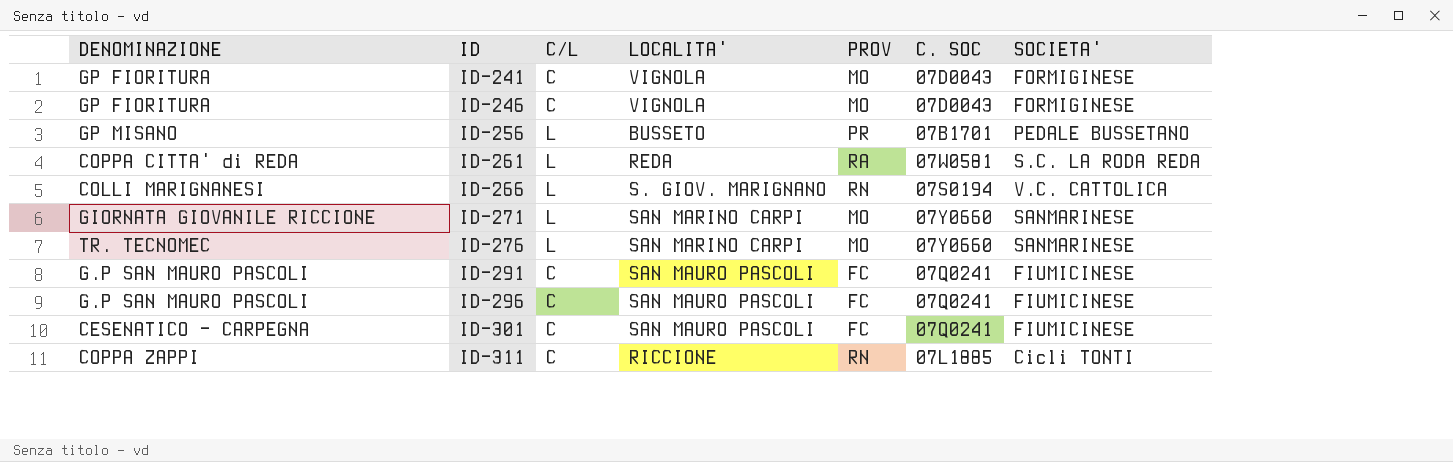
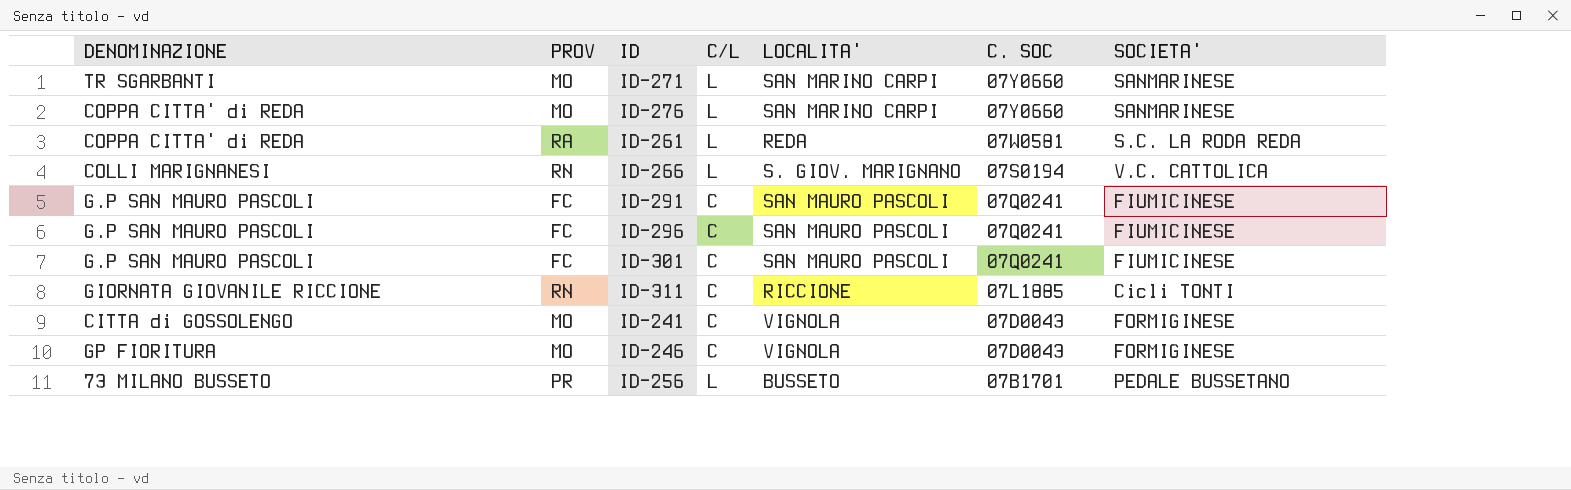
row order: ID ascending -> C. SOC descending
column PROV | position: 5 -> 2
ID-271 | DENOMINAZIONE: GIORNATA GIOVANILE RICCIONE -> TR SGARBANTI
ID-276 | DENOMINAZIONE: TR. TECNOMEC -> COPPA CITTA' di REDA
ID-301 | DENOMINAZIONE: CESENATICO - CARPEGNA -> G.P SAN MAURO PASCOLI
ID-311 | DENOMINAZIONE: COPPA ZAPPI -> GIORNATA GIOVANILE RICCIONE
ID-241 | DENOMINAZIONE: GP FIORITURA -> CITTA di GOSSOLENGO
ID-256 | DENOMINAZIONE: GP MISANO -> 73 MILANO BUSSETO

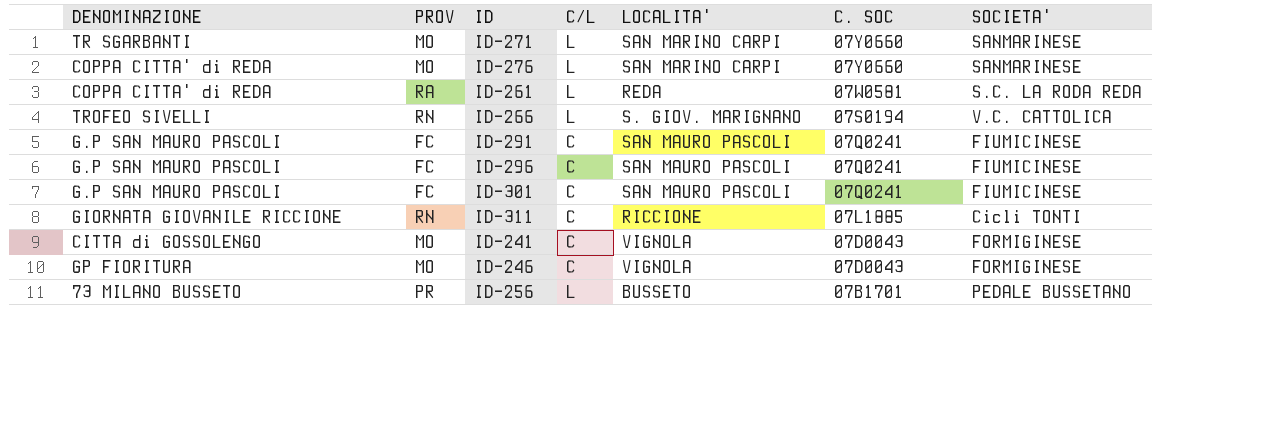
ID-266 | DENOMINAZIONE: COLLI MARIGNANESI -> TROFEO SIVELLI

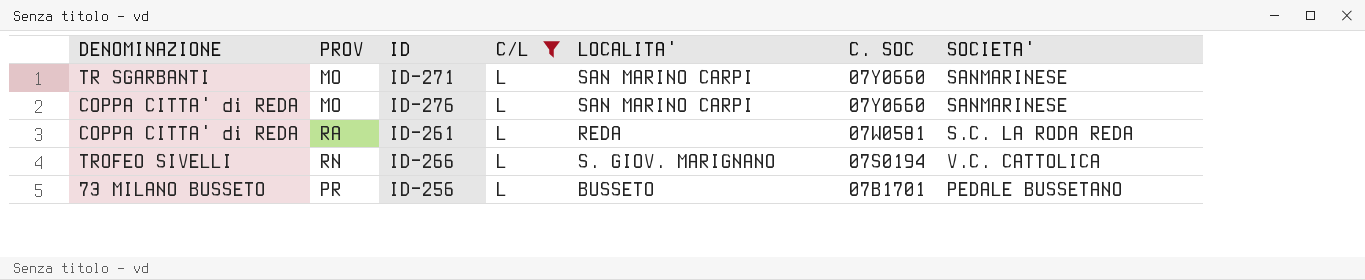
filter: none -> C/L = L

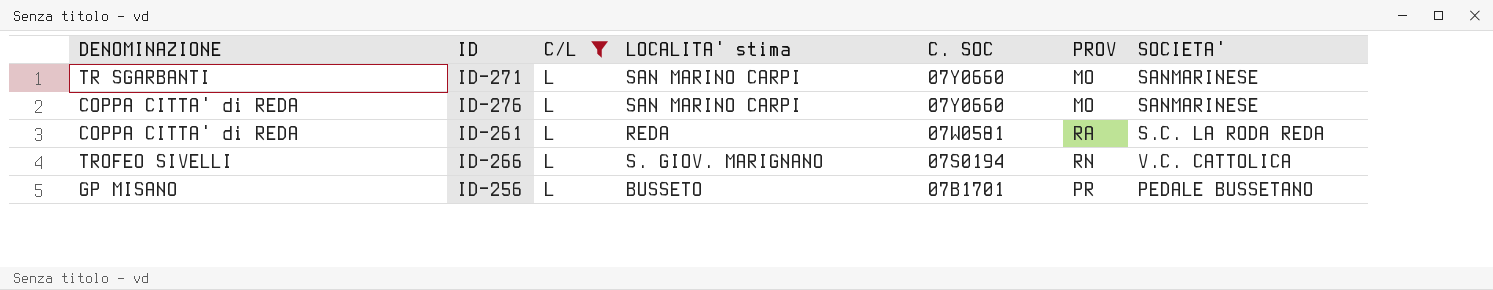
column name: LOCALITA' -> LOCALITA' stima
column PROV | position: 2 -> 6
ID-256 | DENOMINAZIONE: 73 MILANO BUSSETO -> GP MISANO

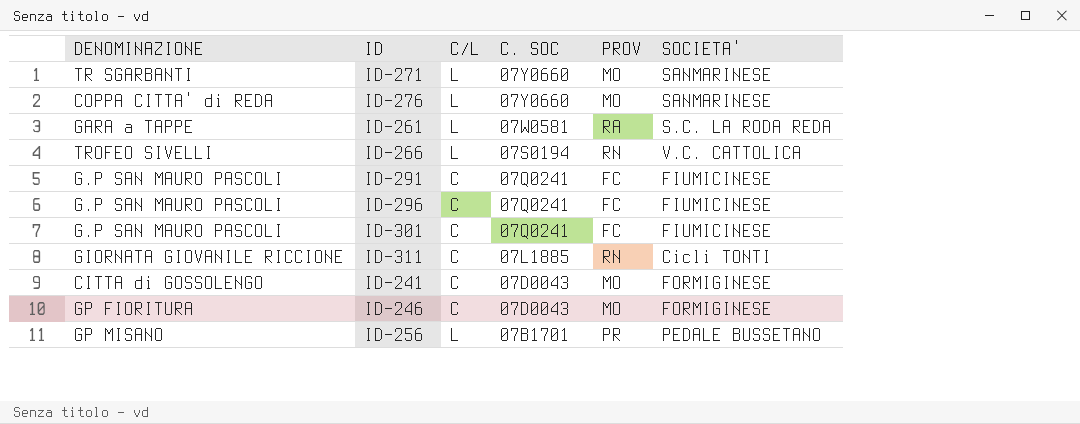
filter: C/L = L -> none
column LOCALITA' stima | position: 4 -> none
ID-261 | DENOMINAZIONE: COPPA CITTA' di REDA -> GARA a TAPPE

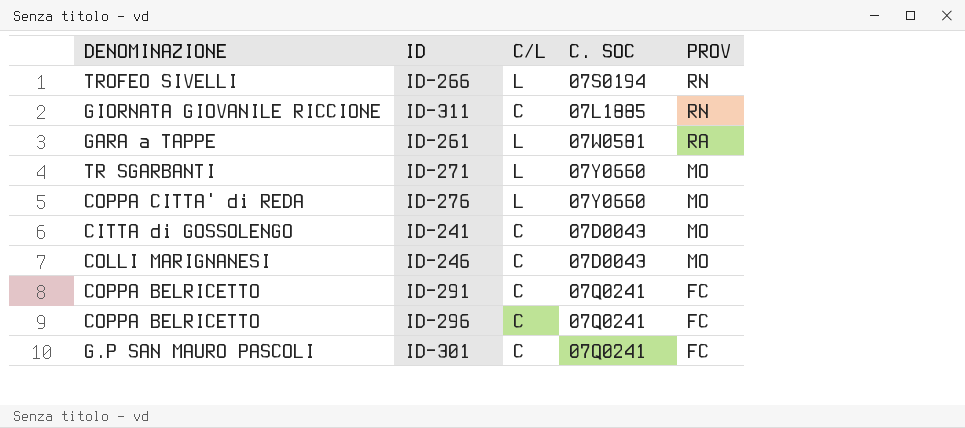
row order: C. SOC descending -> PROV descending
column SOCIETA' | position: 6 -> none
row ID-256: GP MISANO | L | 07B1701 | PR | PEDALE BUSSETANO -> none
ID-246 | DENOMINAZIONE: GP FIORITURA -> COLLI MARIGNANESI
ID-291 | DENOMINAZIONE: G.P SAN MAURO PASCOLI -> COPPA BELRICETTO
ID-296 | DENOMINAZIONE: G.P SAN MAURO PASCOLI -> COPPA BELRICETTO

